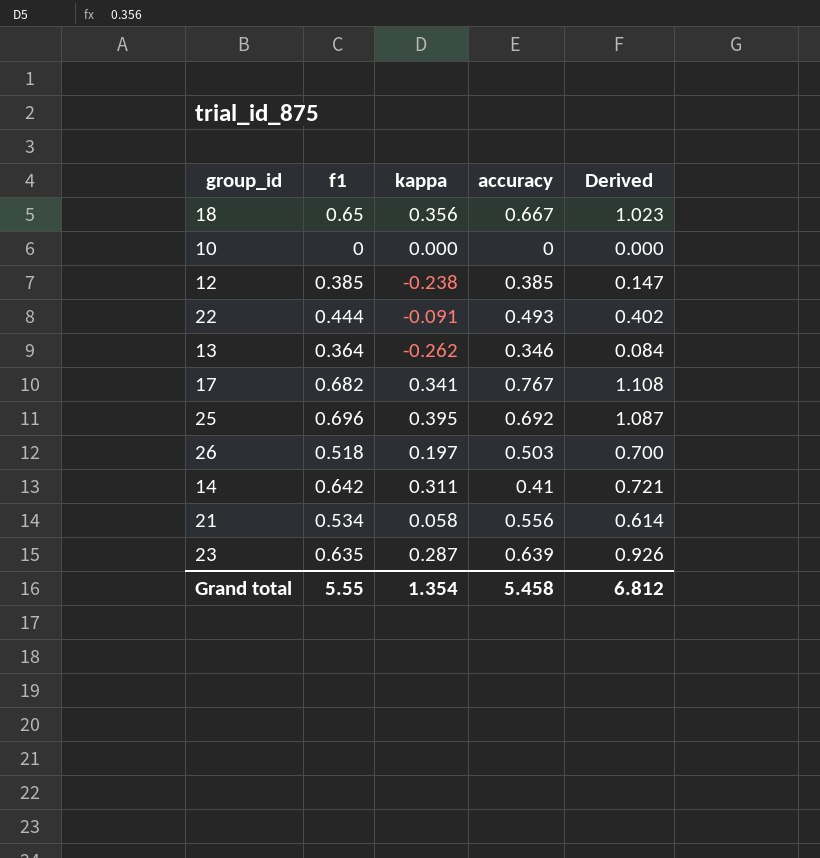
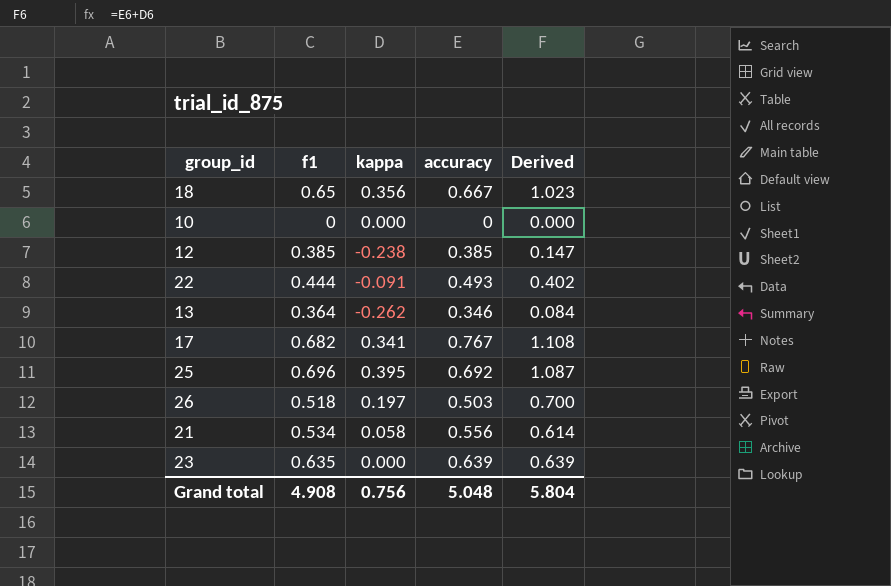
row 14: 0.642 | 0.311 | 0.41 | 0.721 -> none
23 | kappa: 0.287 -> 0.000
23 | Derived: 0.926 -> 0.639
Grand total | f1: 5.55 -> 4.908
Grand total | kappa: 1.354 -> 0.756
Grand total | accuracy: 5.458 -> 5.048
Grand total | Derived: 6.812 -> 5.804

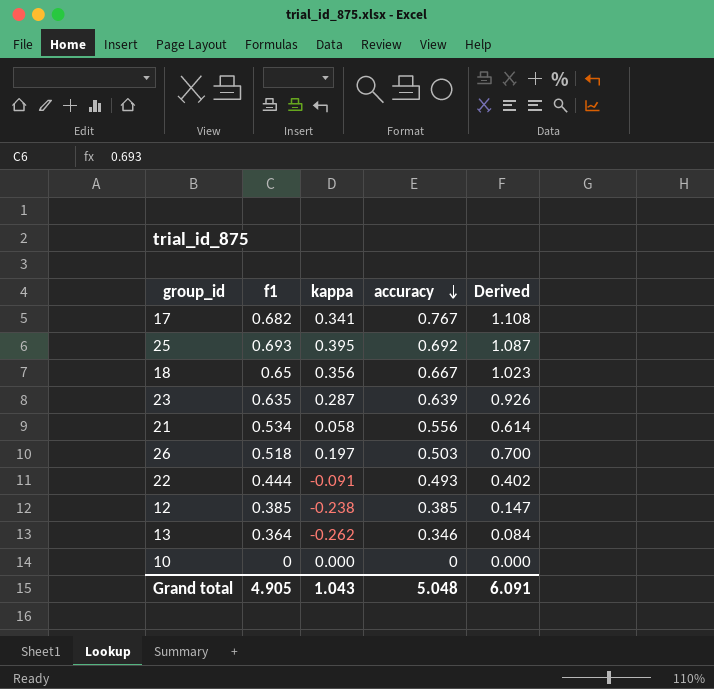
row order: none -> accuracy descending
25 | f1: 0.696 -> 0.693
23 | kappa: 0.000 -> 0.287
23 | Derived: 0.639 -> 0.926
Grand total | f1: 4.908 -> 4.905
Grand total | kappa: 0.756 -> 1.043
Grand total | Derived: 5.804 -> 6.091

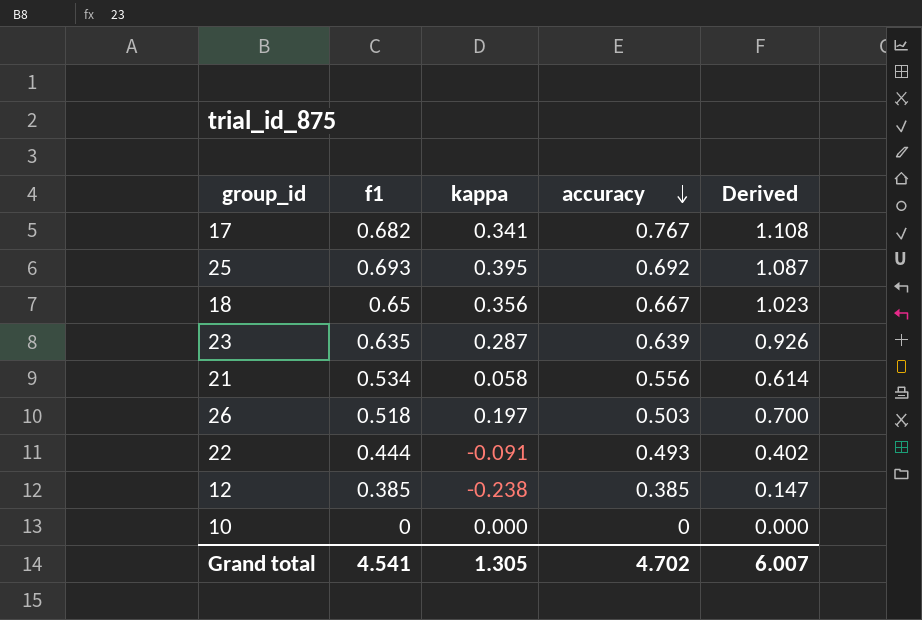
row 13: 0.364 | -0.262 | 0.346 | 0.084 -> none
Grand total | f1: 4.905 -> 4.541
Grand total | kappa: 1.043 -> 1.305
Grand total | accuracy: 5.048 -> 4.702
Grand total | Derived: 6.091 -> 6.007

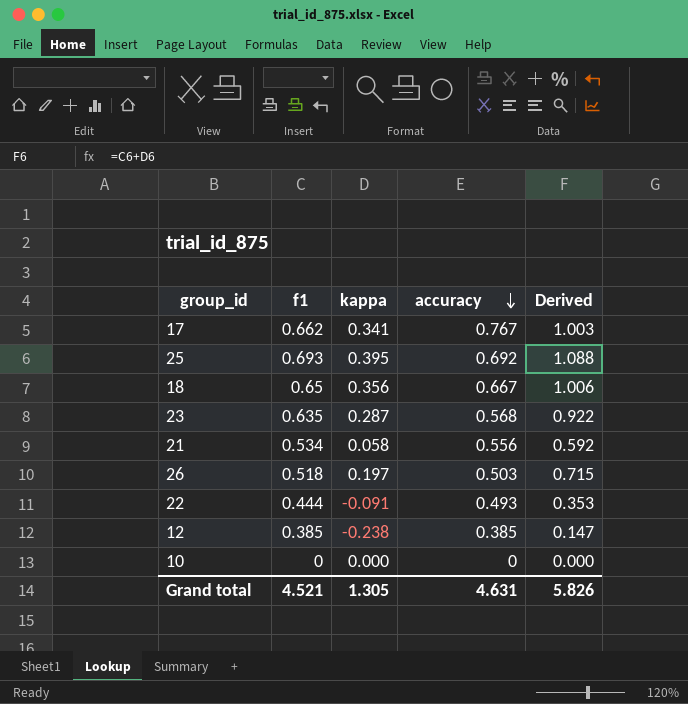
column Derived | formula: [kappa] + [accuracy] -> [f1] + [kappa]
17 | f1: 0.682 -> 0.662
23 | accuracy: 0.639 -> 0.568
Grand total | f1: 4.541 -> 4.521
Grand total | accuracy: 4.702 -> 4.631
Grand total | Derived: 6.007 -> 5.826

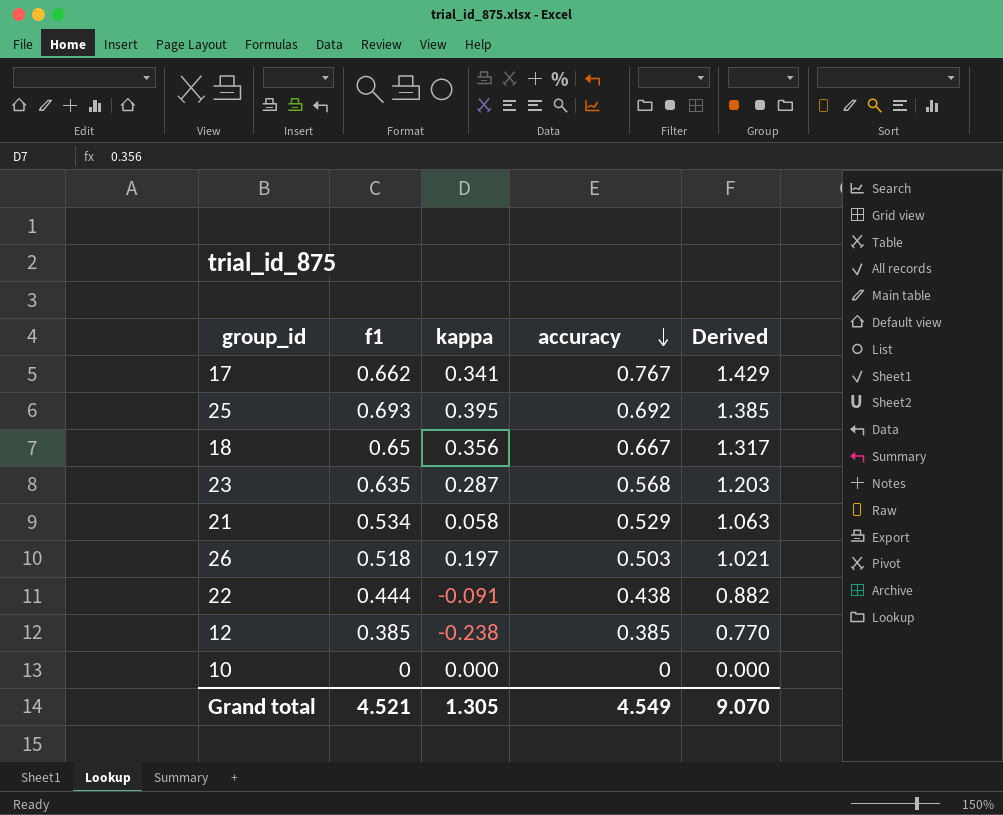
column Derived | formula: [f1] + [kappa] -> [f1] + [accuracy]
21 | accuracy: 0.556 -> 0.529
22 | accuracy: 0.493 -> 0.438
Grand total | accuracy: 4.631 -> 4.549
Grand total | Derived: 5.826 -> 9.070

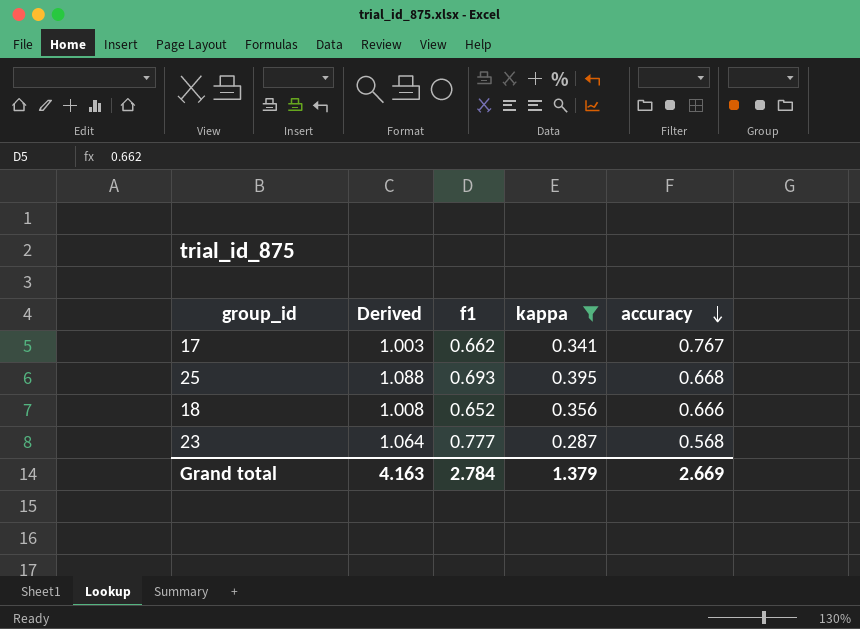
filter: none -> kappa >= 0.287
column Derived | formula: [f1] + [accuracy] -> [f1] + [kappa]
column Derived | position: 5 -> 2
25 | accuracy: 0.692 -> 0.668
18 | f1: 0.65 -> 0.652
18 | accuracy: 0.667 -> 0.666
23 | f1: 0.635 -> 0.777
Grand total | Derived: 9.070 -> 4.163
Grand total | f1: 4.521 -> 2.784
Grand total | kappa: 1.305 -> 1.379
Grand total | accuracy: 4.549 -> 2.669

